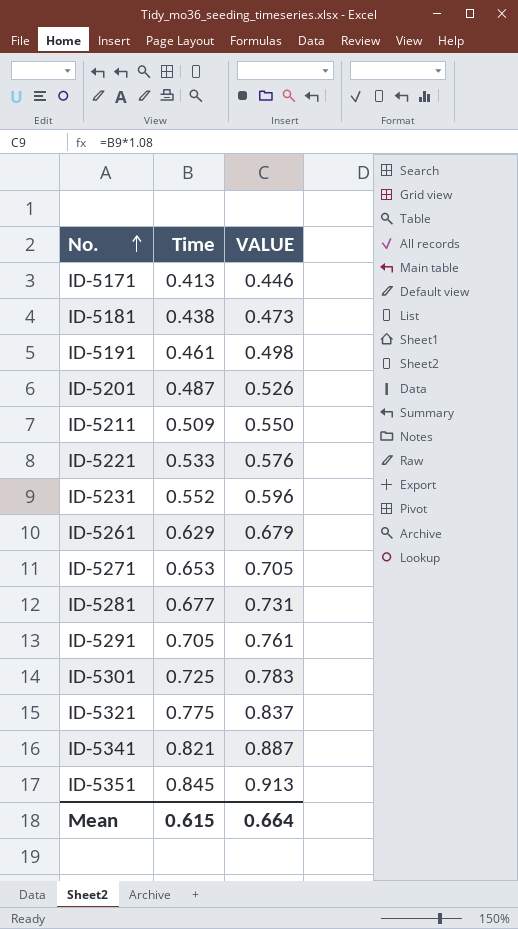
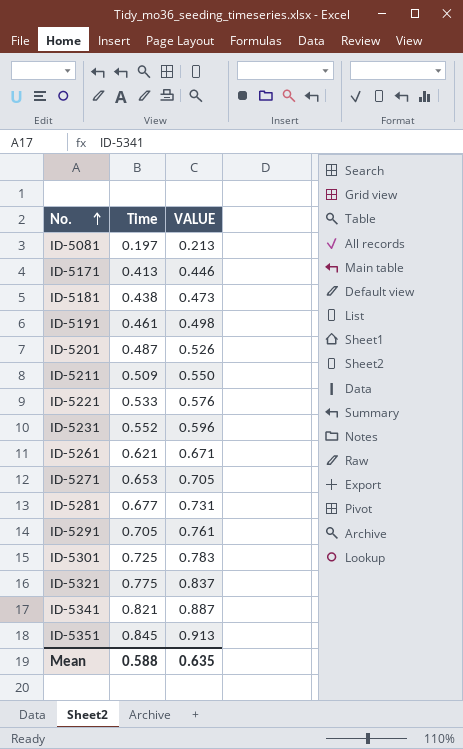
row ID-5081: none -> 0.197 | 0.213
ID-5261 | Time: 0.629 -> 0.621
ID-5261 | VALUE: 0.679 -> 0.671
Mean | Time: 0.615 -> 0.588
Mean | VALUE: 0.664 -> 0.635

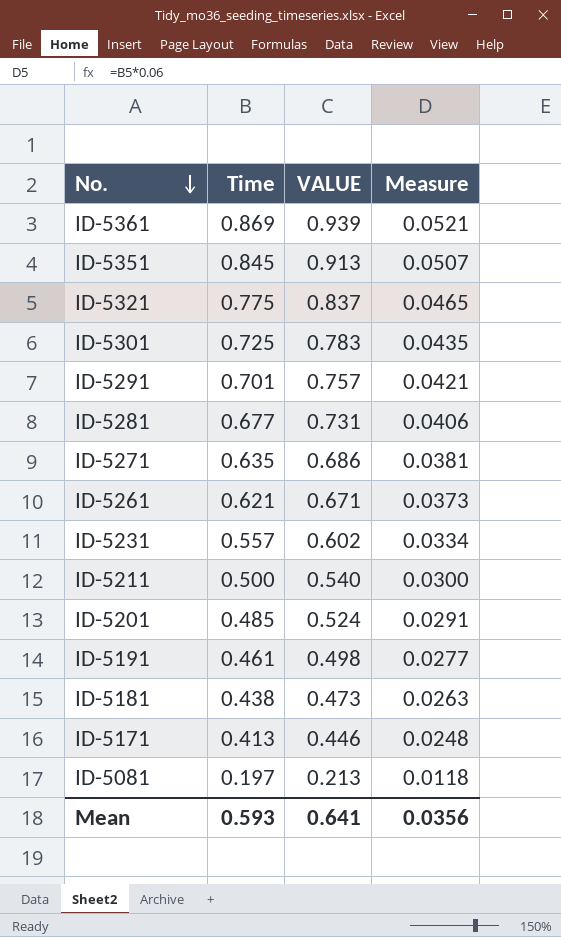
row order: No. ascending -> No. descending
column Measure | formula: none -> [Time] * 0.06
row ID-5221: 0.533 | 0.576 -> none
row ID-5341: 0.821 | 0.887 -> none
row ID-5361: none -> 0.869 | 0.939 | 0.0521
ID-5291 | Time: 0.705 -> 0.701
ID-5291 | VALUE: 0.761 -> 0.757
ID-5271 | Time: 0.653 -> 0.635
ID-5271 | VALUE: 0.705 -> 0.686
ID-5231 | Time: 0.552 -> 0.557
ID-5231 | VALUE: 0.596 -> 0.602
ID-5211 | Time: 0.509 -> 0.500
ID-5211 | VALUE: 0.550 -> 0.540
ID-5201 | Time: 0.487 -> 0.485
ID-5201 | VALUE: 0.526 -> 0.524
Mean | Time: 0.588 -> 0.593
Mean | VALUE: 0.635 -> 0.641

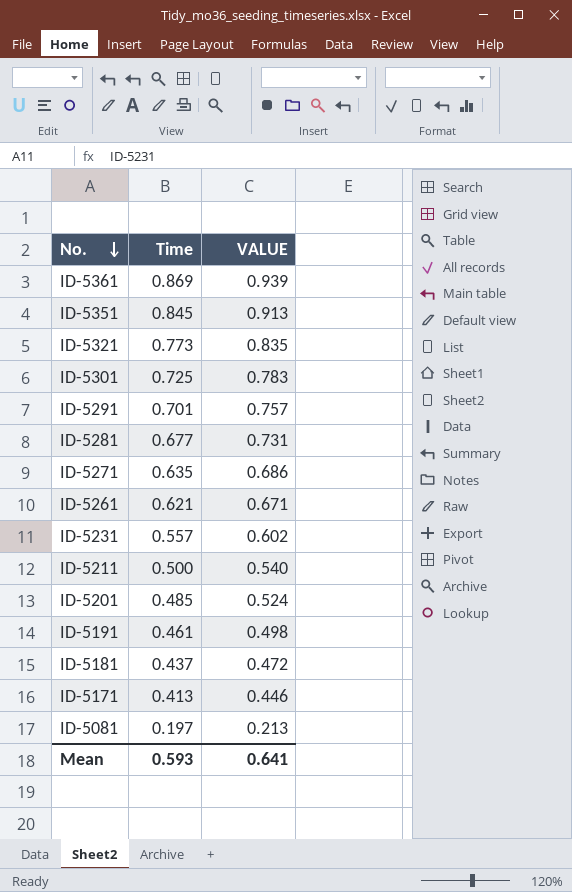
column Measure | formula: [Time] * 0.06 -> none
ID-5321 | Time: 0.775 -> 0.773
ID-5321 | VALUE: 0.837 -> 0.835
ID-5181 | Time: 0.438 -> 0.437
ID-5181 | VALUE: 0.473 -> 0.472

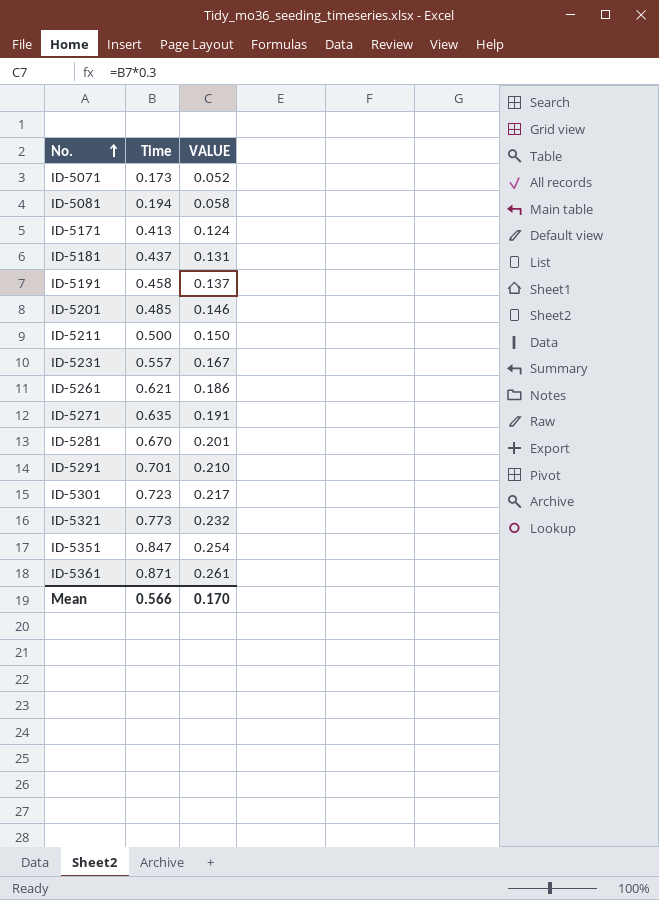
row order: No. descending -> No. ascending
column VALUE | formula: [Time] * 1.08 -> [Time] * 0.3
row ID-5071: none -> 0.173 | 0.052
ID-5081 | Time: 0.197 -> 0.194
ID-5191 | Time: 0.461 -> 0.458
ID-5281 | Time: 0.677 -> 0.670
ID-5301 | Time: 0.725 -> 0.723
ID-5351 | Time: 0.845 -> 0.847
ID-5361 | Time: 0.869 -> 0.871
Mean | Time: 0.593 -> 0.566
Mean | VALUE: 0.641 -> 0.170

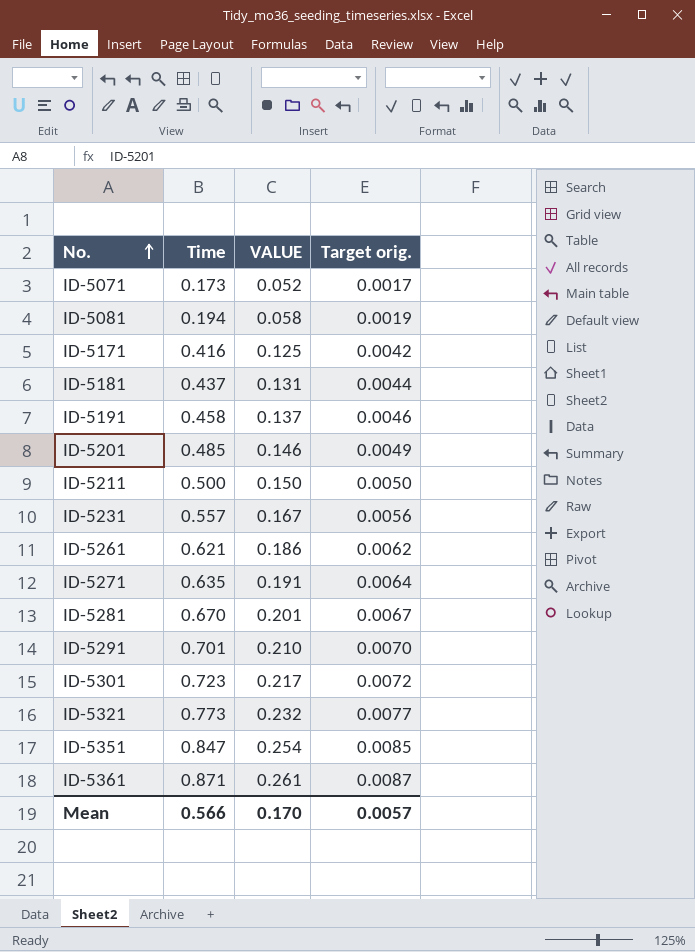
column Target orig. | formula: none -> [Time] * 0.01
ID-5171 | Time: 0.413 -> 0.416
ID-5171 | VALUE: 0.124 -> 0.125

